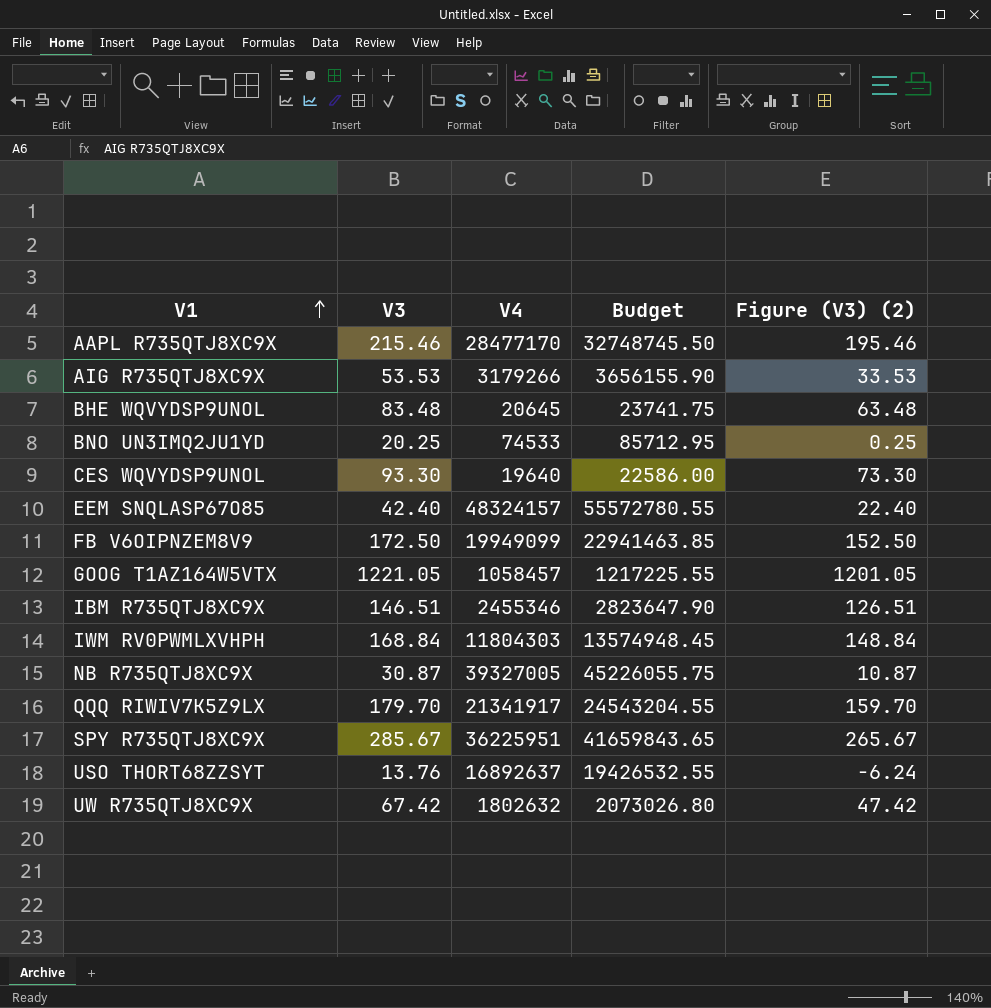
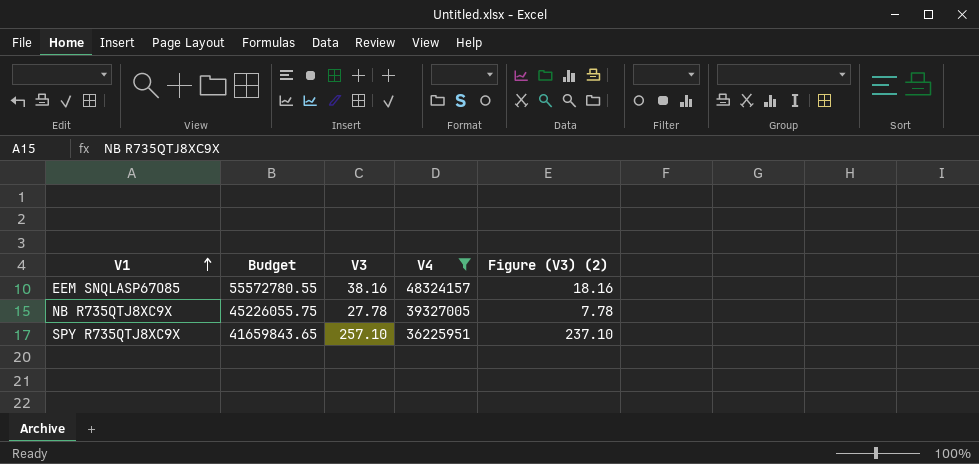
filter: none -> V4 >= 36225951
column Budget | position: 4 -> 2
EEM SNQLASP67O85 | V3: 42.40 -> 38.16
EEM SNQLASP67O85 | Figure (V3) (2): 22.40 -> 18.16
NB R735QTJ8XC9X | V3: 30.87 -> 27.78
NB R735QTJ8XC9X | Figure (V3) (2): 10.87 -> 7.78
SPY R735QTJ8XC9X | V3: 285.67 -> 257.10
SPY R735QTJ8XC9X | Figure (V3) (2): 265.67 -> 237.10

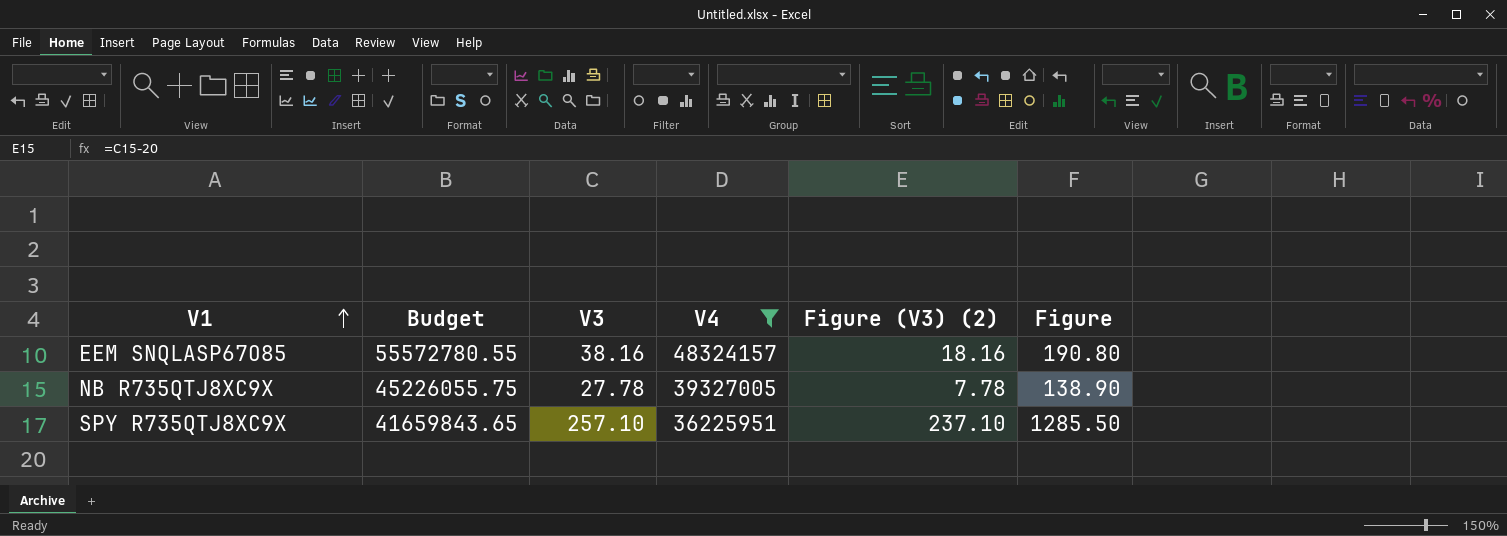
column Figure | formula: none -> [V3] * 5

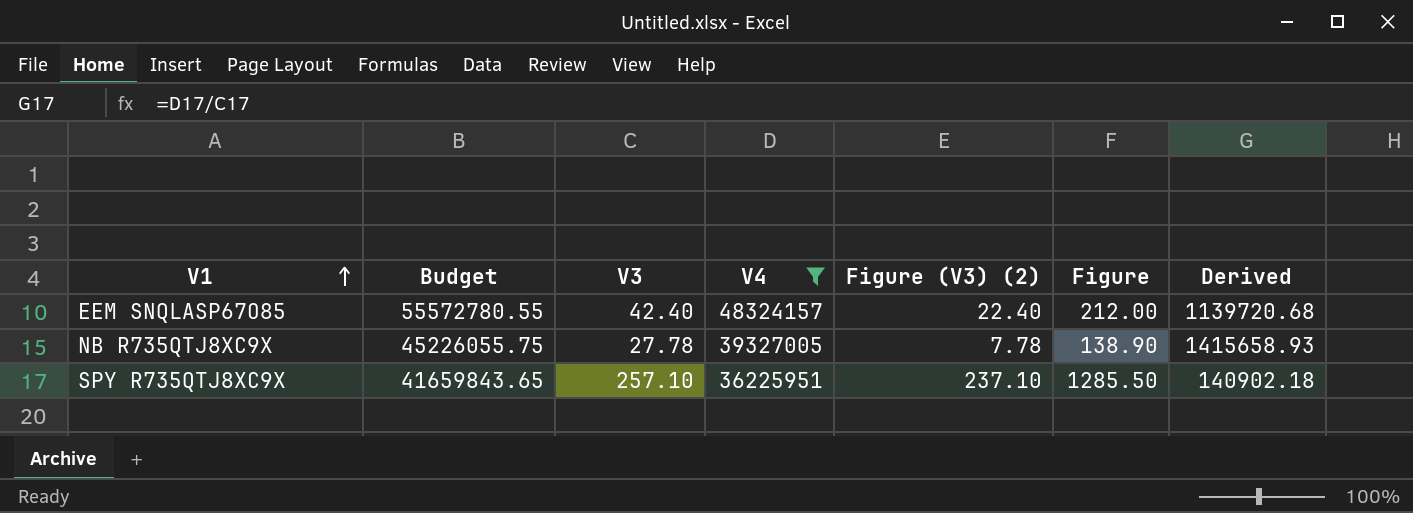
column Derived | formula: none -> [V4] / [V3]
EEM SNQLASP67O85 | V3: 38.16 -> 42.40
EEM SNQLASP67O85 | Figure (V3) (2): 18.16 -> 22.40
EEM SNQLASP67O85 | Figure: 190.80 -> 212.00

